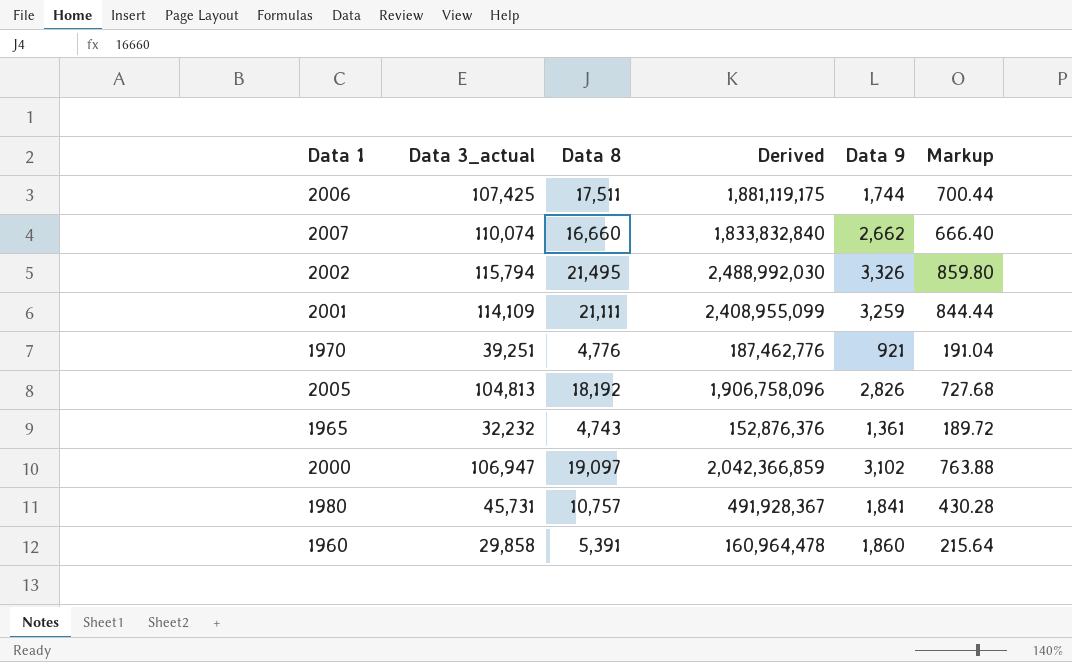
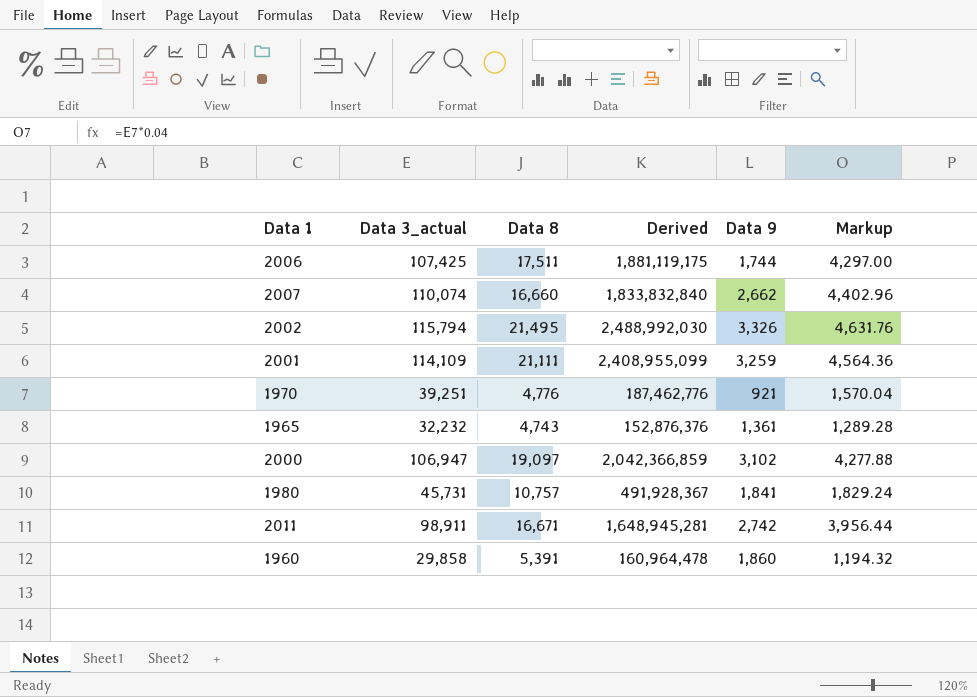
column Markup | formula: [Data 8] * 0.04 -> [Data 3_actual] * 0.04
row 2005: 104,813 | 18,192 | 1,906,758,096 | 2,826 | 727.68 -> none
row 2011: none -> 98,911 | 16,671 | 1,648,945,281 | 2,742 | 3,956.44

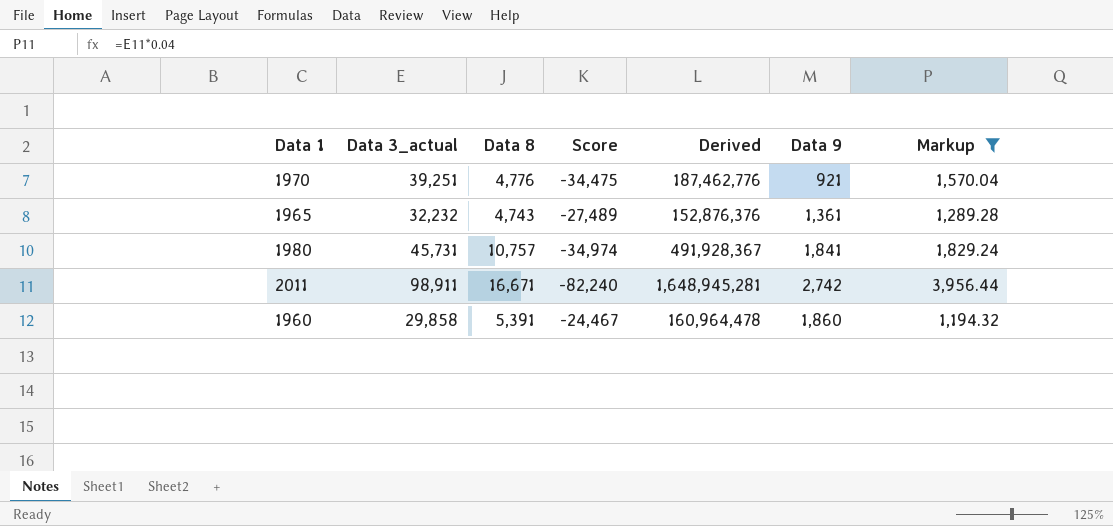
filter: none -> Markup <= 3,956.44
column Score | formula: none -> [Data 8] - [Data 3_actual]

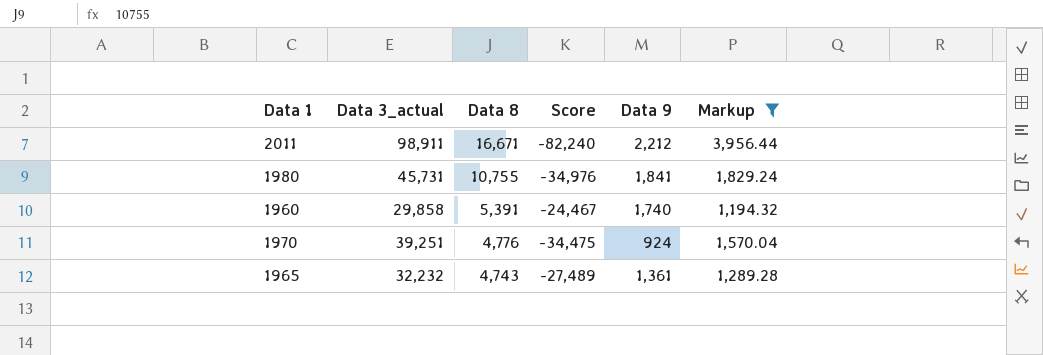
row order: none -> Data 8 descending
column Derived | formula: [Data 3_actual] * [Data 8] -> none
2011 | Data 9: 2,742 -> 2,212
1980 | Data 8: 10,757 -> 10,755
1980 | Score: -34,974 -> -34,976
1960 | Data 9: 1,860 -> 1,740
1970 | Data 9: 921 -> 924

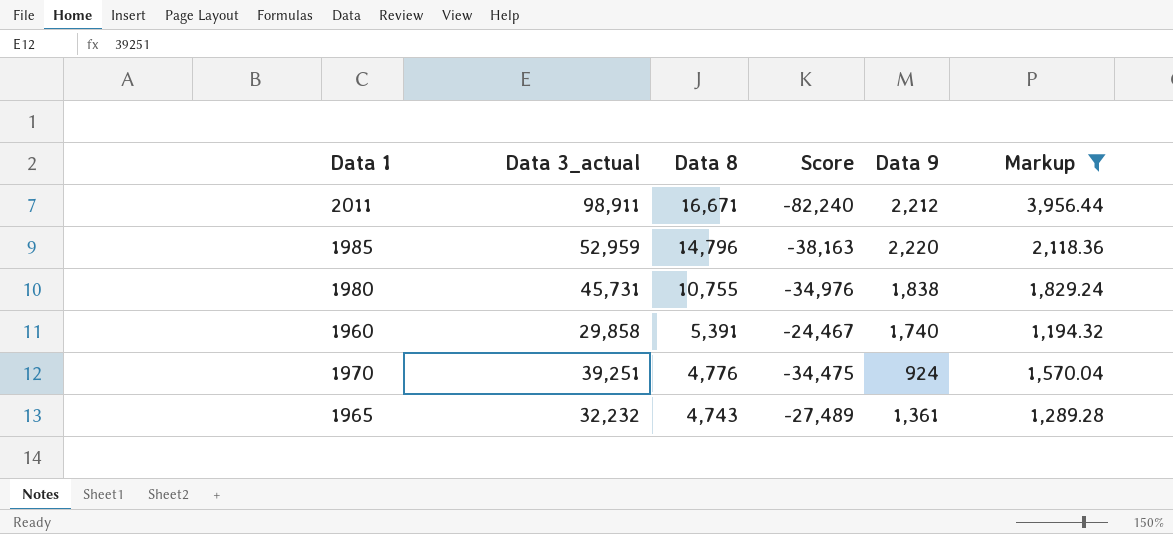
row 1985: none -> 52,959 | 14,796 | -38,163 | 2,220 | 2,118.36
1980 | Data 9: 1,841 -> 1,838

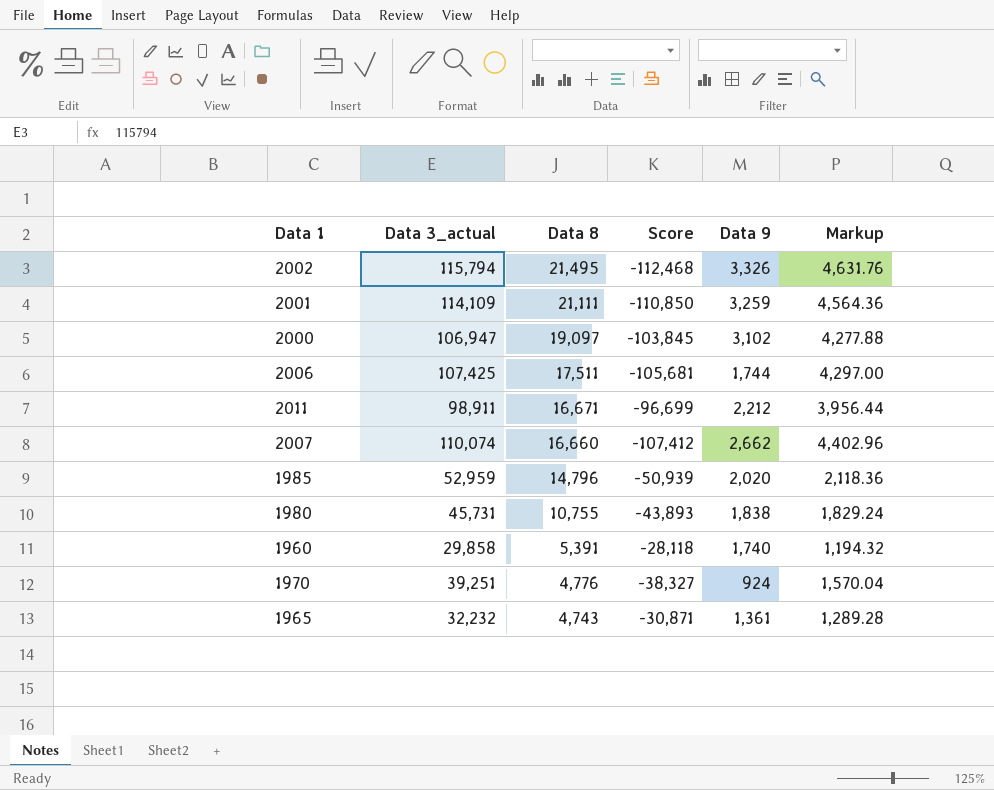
filter: Markup <= 3,956.44 -> none
column Score | formula: [Data 8] - [Data 3_actual] -> [Data 9] - [Data 3_actual]
1985 | Data 9: 2,220 -> 2,020

